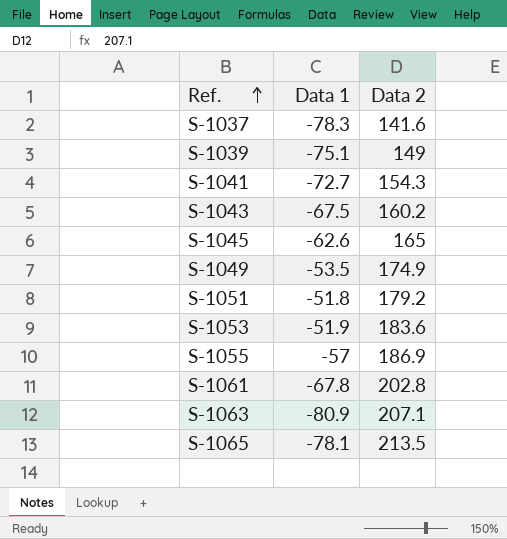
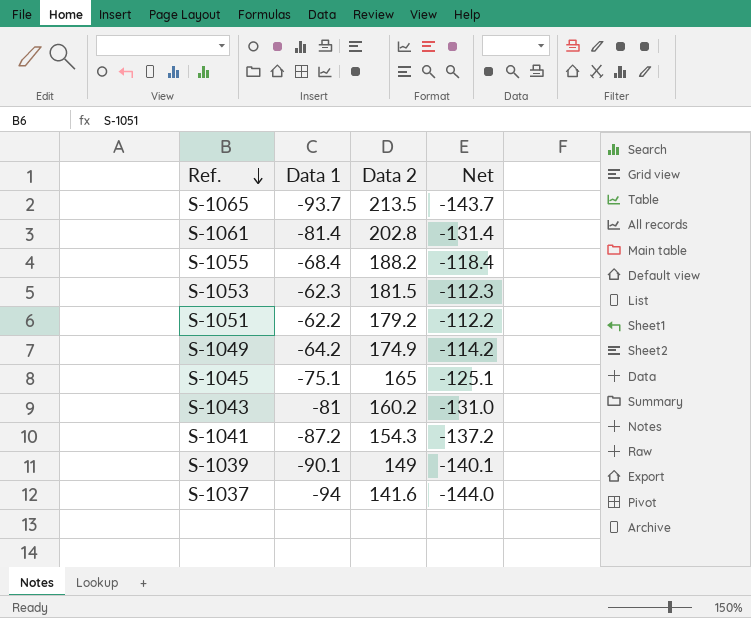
row order: Ref. ascending -> Ref. descending
column Net | formula: none -> [Data 1] - 50
row S-1063: -80.9 | 207.1 -> none
S-1065 | Data 1: -78.1 -> -93.7
S-1061 | Data 1: -67.8 -> -81.4
S-1055 | Data 1: -57 -> -68.4
S-1055 | Data 2: 186.9 -> 188.2
S-1053 | Data 1: -51.9 -> -62.3
S-1053 | Data 2: 183.6 -> 181.5
S-1051 | Data 1: -51.8 -> -62.2
S-1049 | Data 1: -53.5 -> -64.2
S-1045 | Data 1: -62.6 -> -75.1
S-1043 | Data 1: -67.5 -> -81
S-1041 | Data 1: -72.7 -> -87.2
S-1039 | Data 1: -75.1 -> -90.1
S-1037 | Data 1: -78.3 -> -94

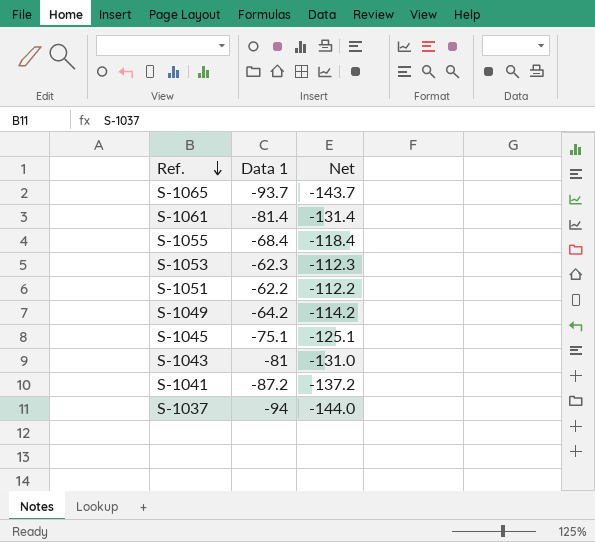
column Data 2 | position: 3 -> none
row S-1039: -90.1 | 149 | -140.1 -> none

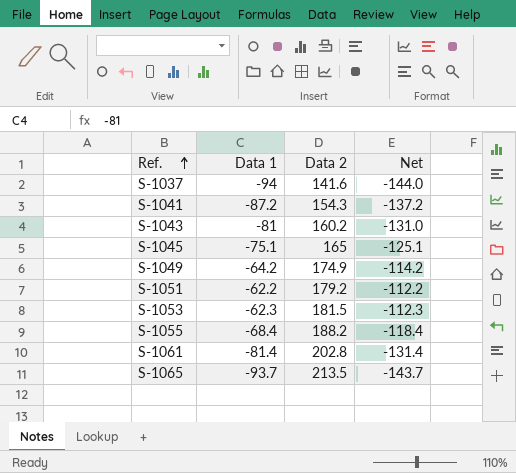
row order: Ref. descending -> Ref. ascending
column Data 2 | position: none -> 3

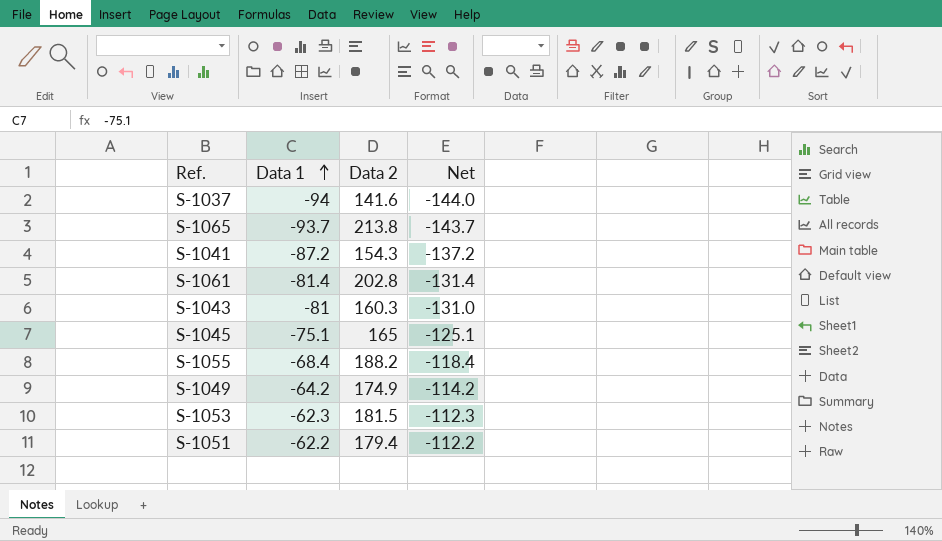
row order: Ref. ascending -> Data 1 ascending
S-1065 | Data 2: 213.5 -> 213.8
S-1043 | Data 2: 160.2 -> 160.3
S-1051 | Data 2: 179.2 -> 179.4

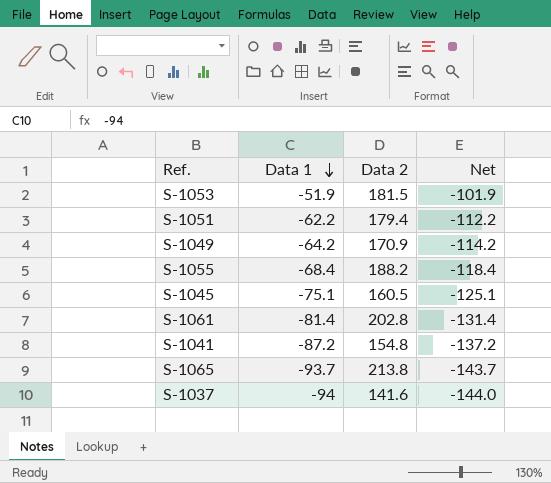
row order: Data 1 ascending -> Data 1 descending
row S-1043: -81 | 160.3 | -131.0 -> none
S-1053 | Data 1: -62.3 -> -51.9
S-1053 | Net: -112.3 -> -101.9
S-1049 | Data 2: 174.9 -> 170.9
S-1045 | Data 2: 165 -> 160.5
S-1041 | Data 2: 154.3 -> 154.8

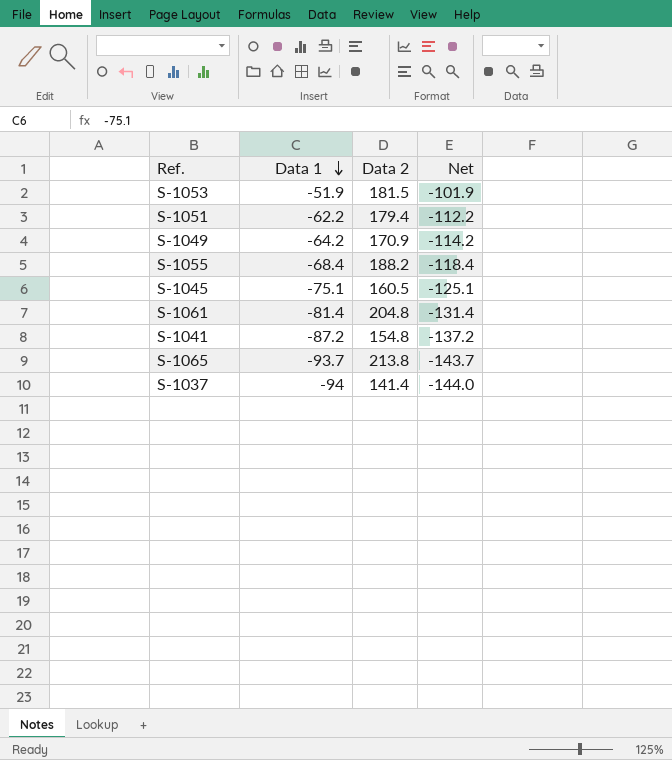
S-1061 | Data 2: 202.8 -> 204.8
S-1037 | Data 2: 141.6 -> 141.4

